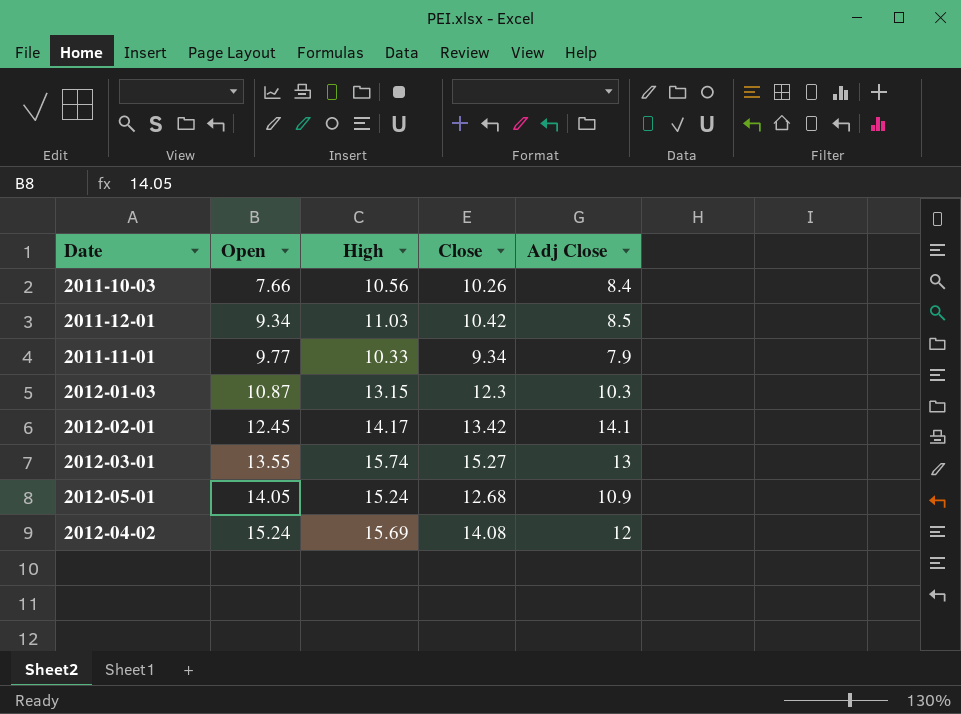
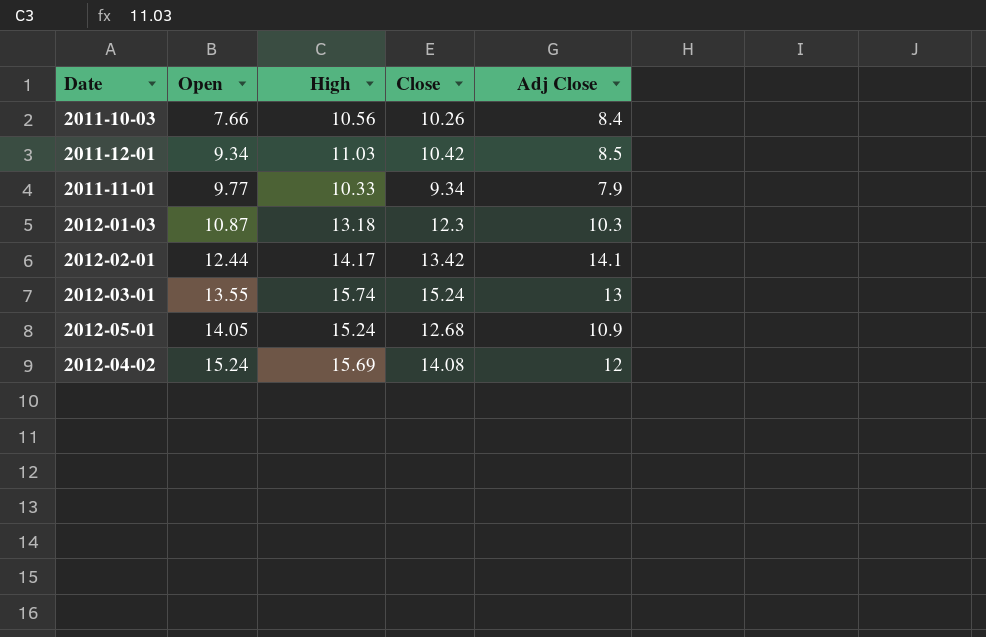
2012-01-03 | High: 13.15 -> 13.18
2012-02-01 | Open: 12.45 -> 12.44
2012-03-01 | Close: 15.27 -> 15.24

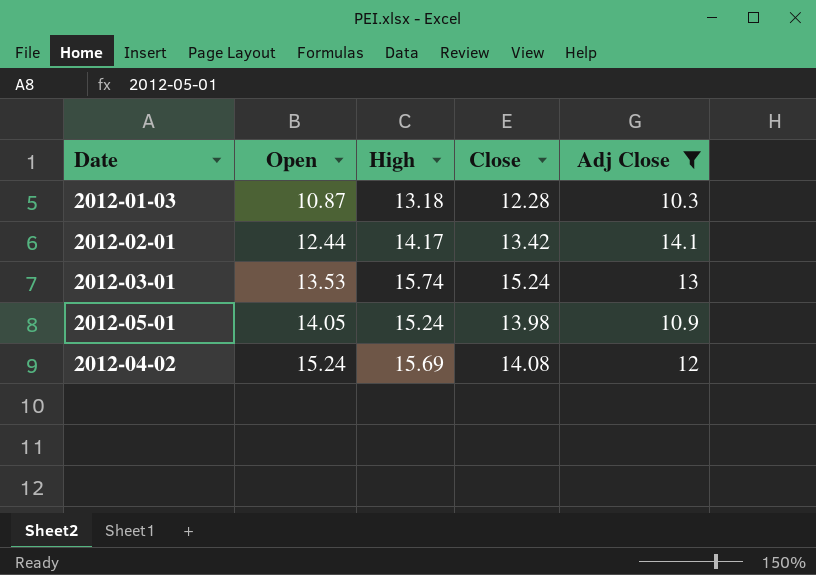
filter: none -> Adj Close >= 10.3
2012-01-03 | Close: 12.3 -> 12.28
2012-03-01 | Open: 13.55 -> 13.53
2012-05-01 | Close: 12.68 -> 13.98

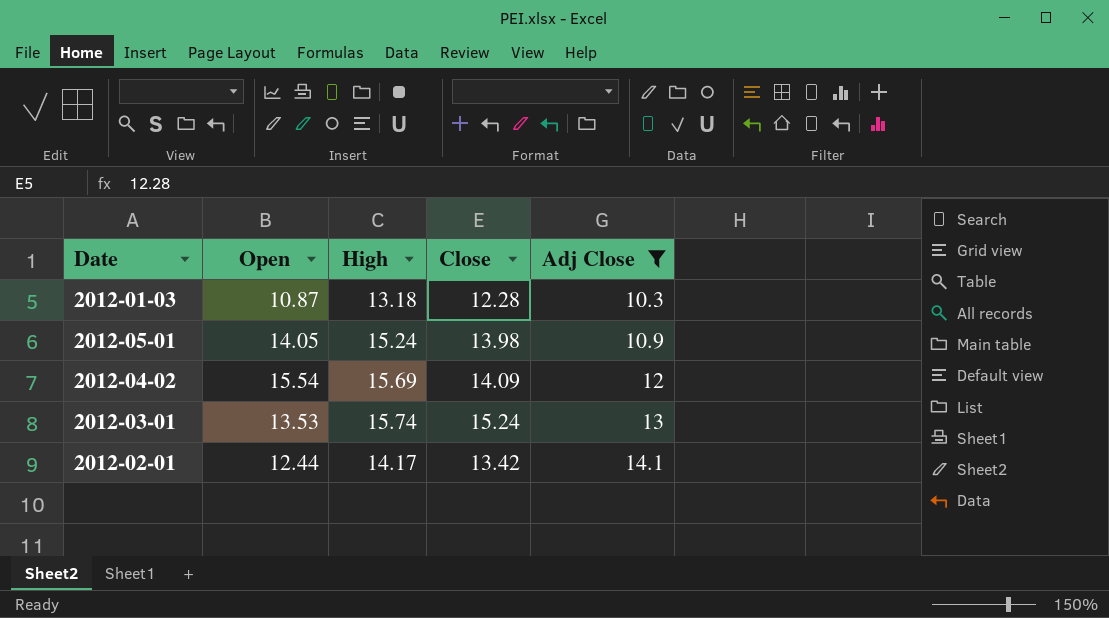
row order: Open ascending -> Adj Close ascending
2012-04-02 | Open: 15.24 -> 15.54
2012-04-02 | Close: 14.08 -> 14.09

